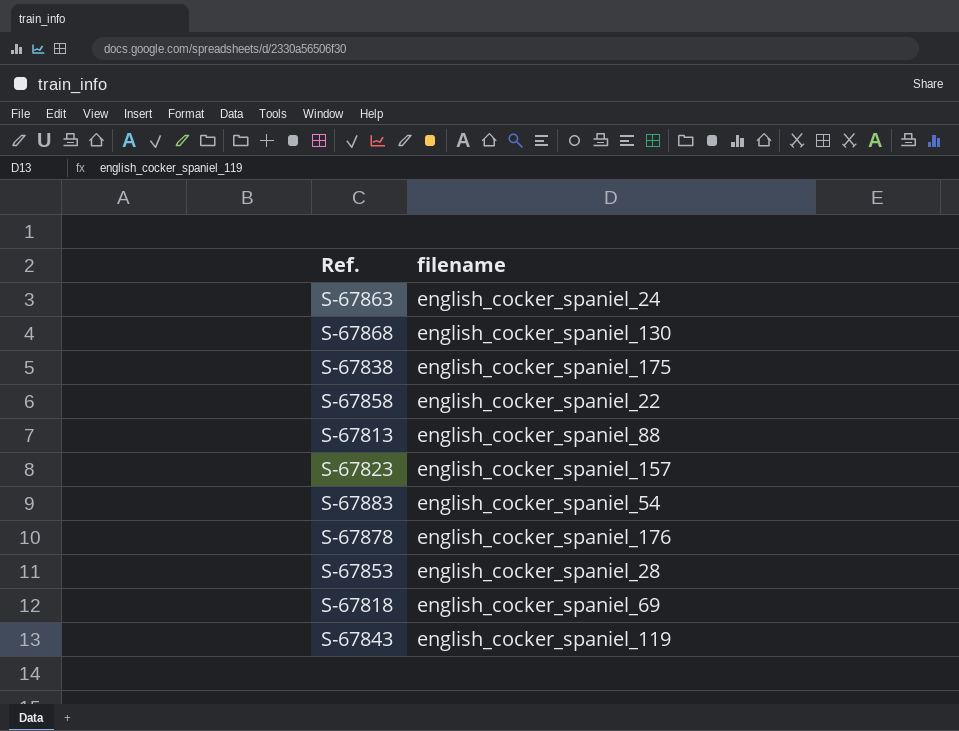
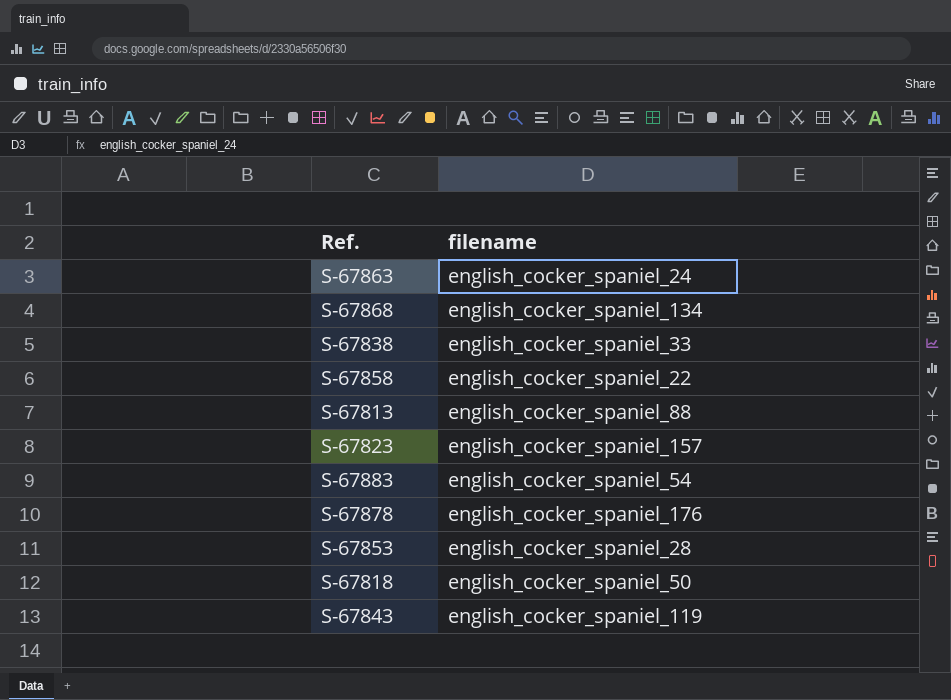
S-67868 | filename: english_cocker_spaniel_130 -> english_cocker_spaniel_134
S-67838 | filename: english_cocker_spaniel_175 -> english_cocker_spaniel_33
S-67818 | filename: english_cocker_spaniel_69 -> english_cocker_spaniel_50

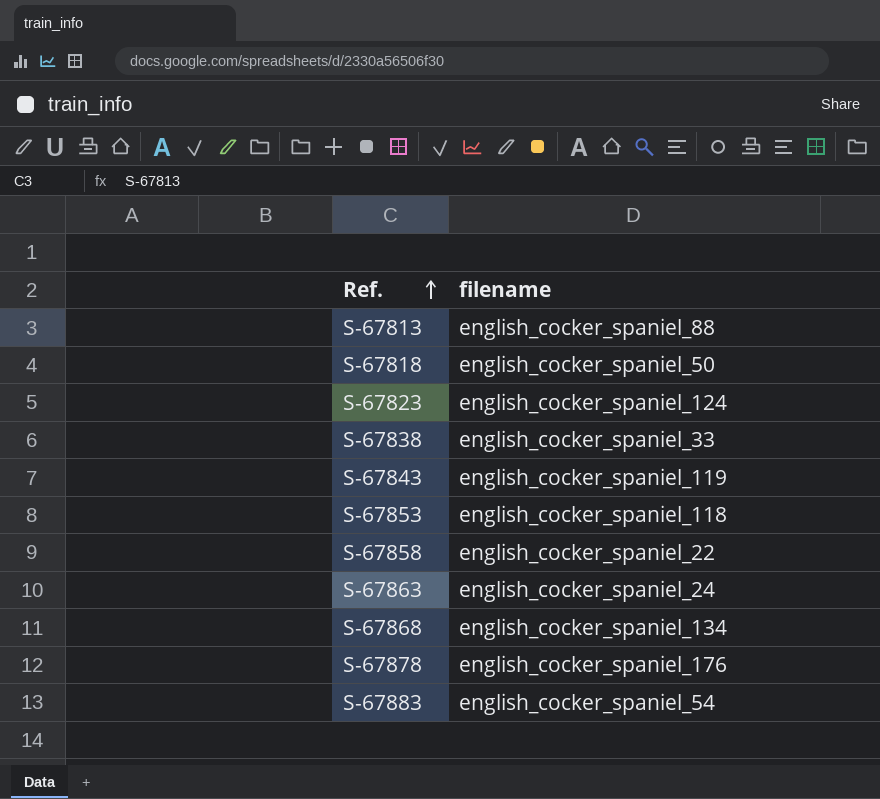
row order: none -> Ref. ascending
S-67823 | filename: english_cocker_spaniel_157 -> english_cocker_spaniel_124
S-67853 | filename: english_cocker_spaniel_28 -> english_cocker_spaniel_118

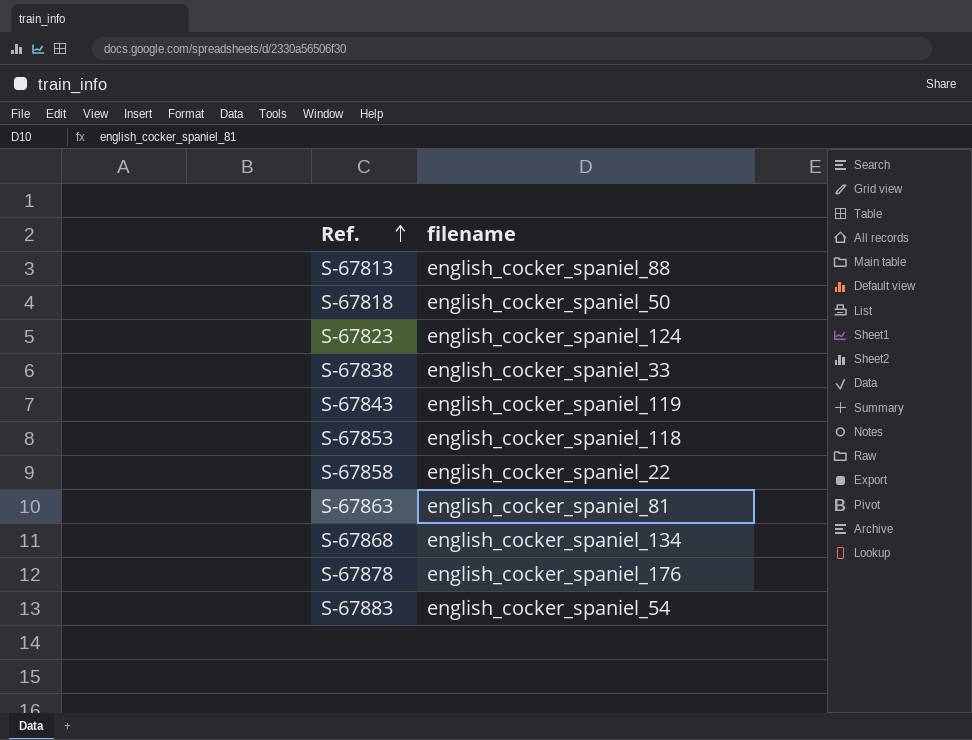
S-67863 | filename: english_cocker_spaniel_24 -> english_cocker_spaniel_81

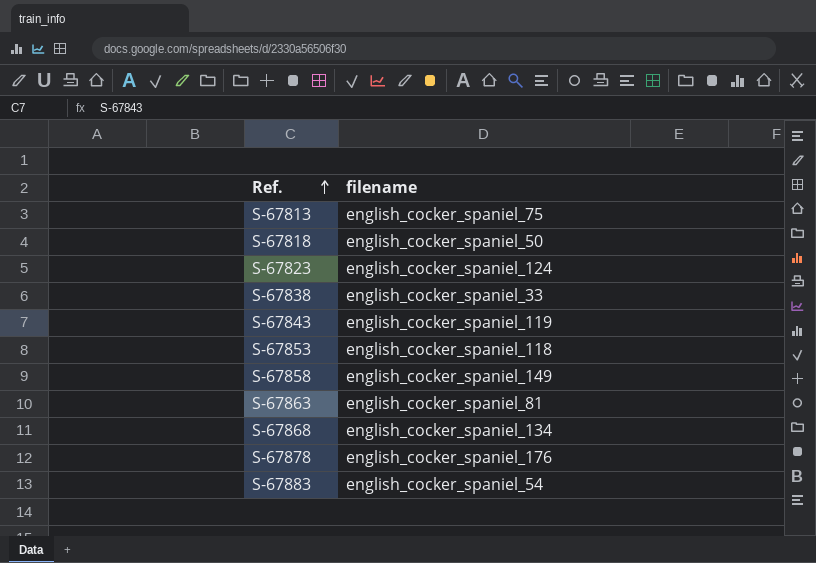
S-67813 | filename: english_cocker_spaniel_88 -> english_cocker_spaniel_75
S-67858 | filename: english_cocker_spaniel_22 -> english_cocker_spaniel_149

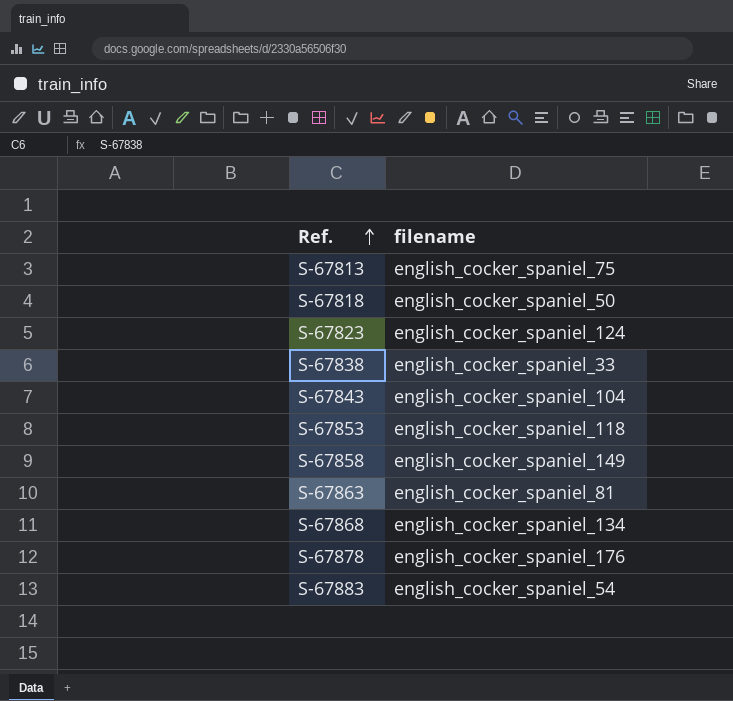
S-67843 | filename: english_cocker_spaniel_119 -> english_cocker_spaniel_104

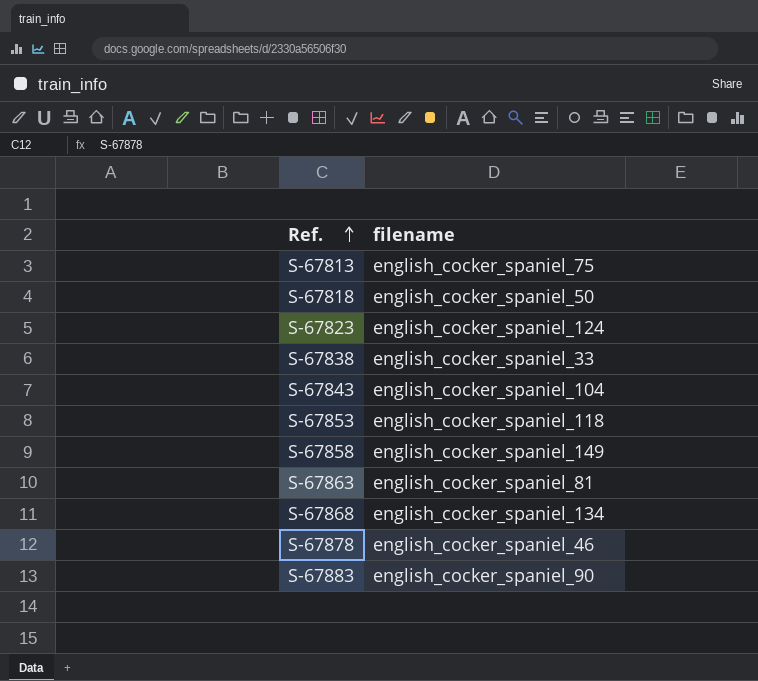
S-67878 | filename: english_cocker_spaniel_176 -> english_cocker_spaniel_46
S-67883 | filename: english_cocker_spaniel_54 -> english_cocker_spaniel_90

